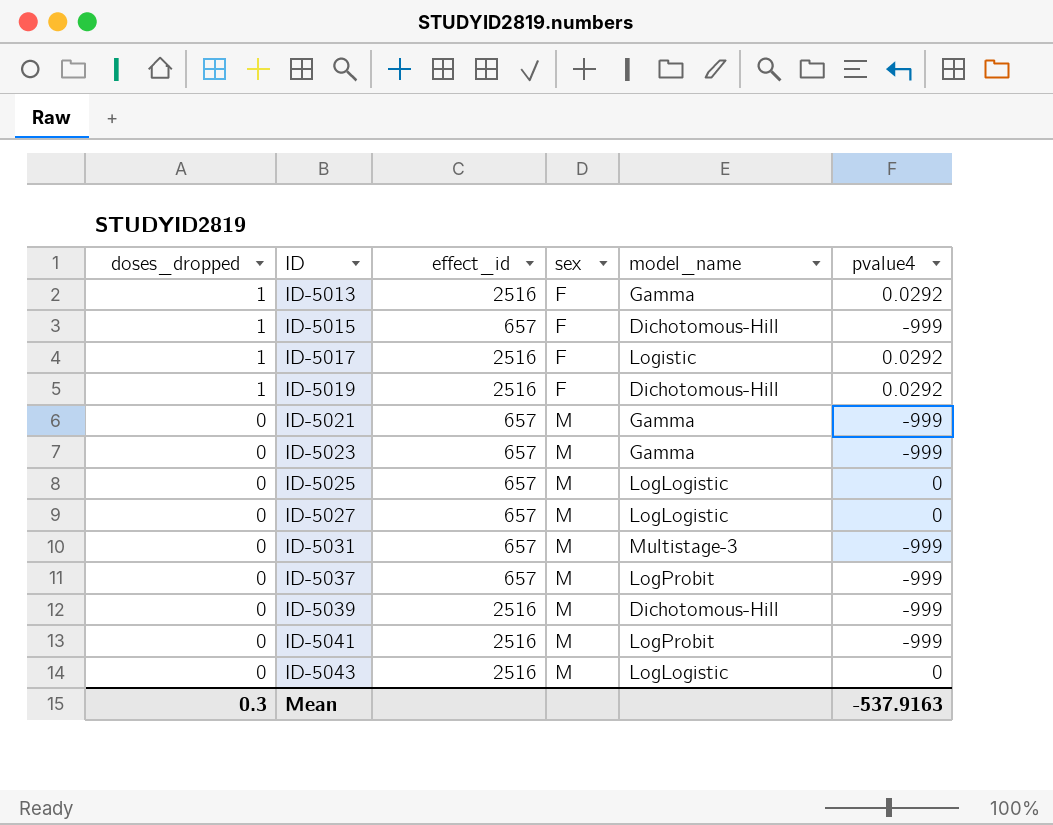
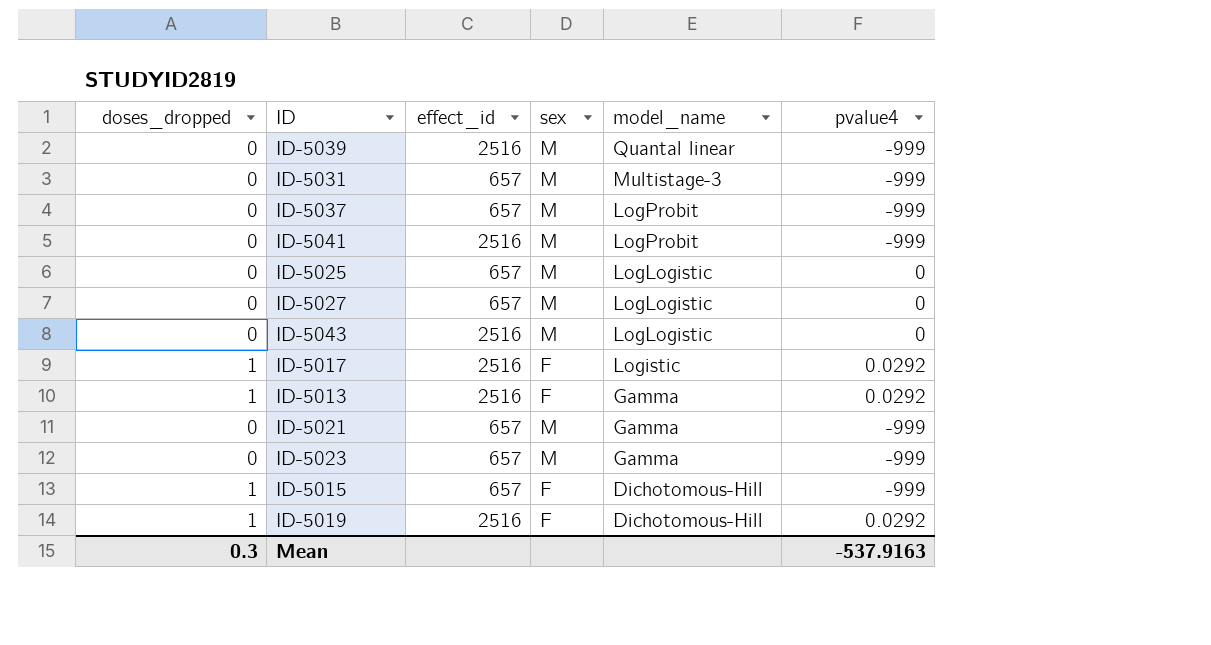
row order: doses_dropped descending -> model_name descending
ID-5039 | model_name: Dichotomous-Hill -> Quantal linear

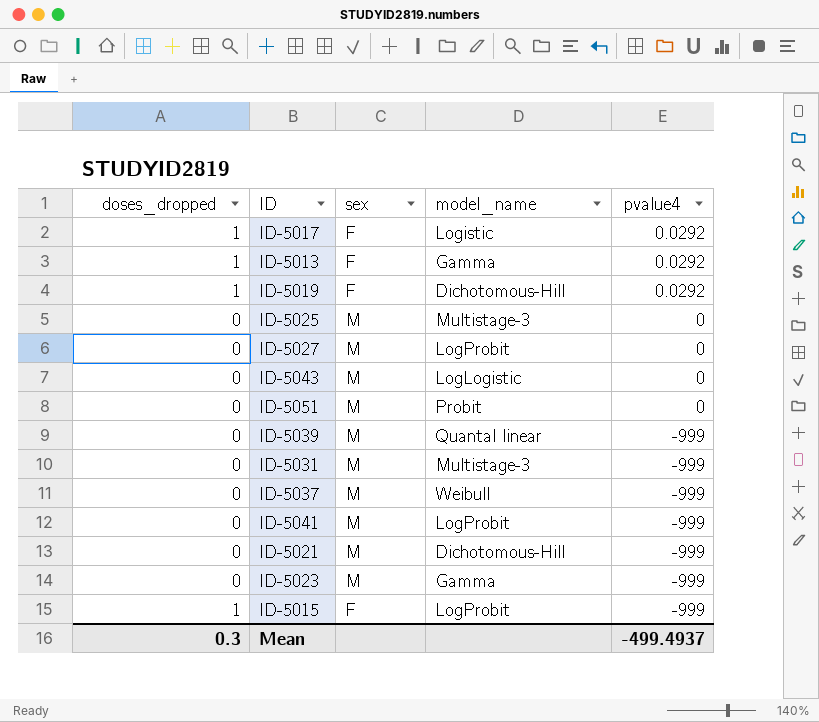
row order: model_name descending -> pvalue4 descending
column effect_id | position: 3 -> none
ID-5025 | model_name: LogLogistic -> Multistage-3
ID-5027 | model_name: LogLogistic -> LogProbit
row ID-5051: none -> 0 | M | Probit | 0
ID-5037 | model_name: LogProbit -> Weibull
ID-5021 | model_name: Gamma -> Dichotomous-Hill
ID-5015 | model_name: Dichotomous-Hill -> LogProbit
Mean | pvalue4: -537.9163 -> -499.4937

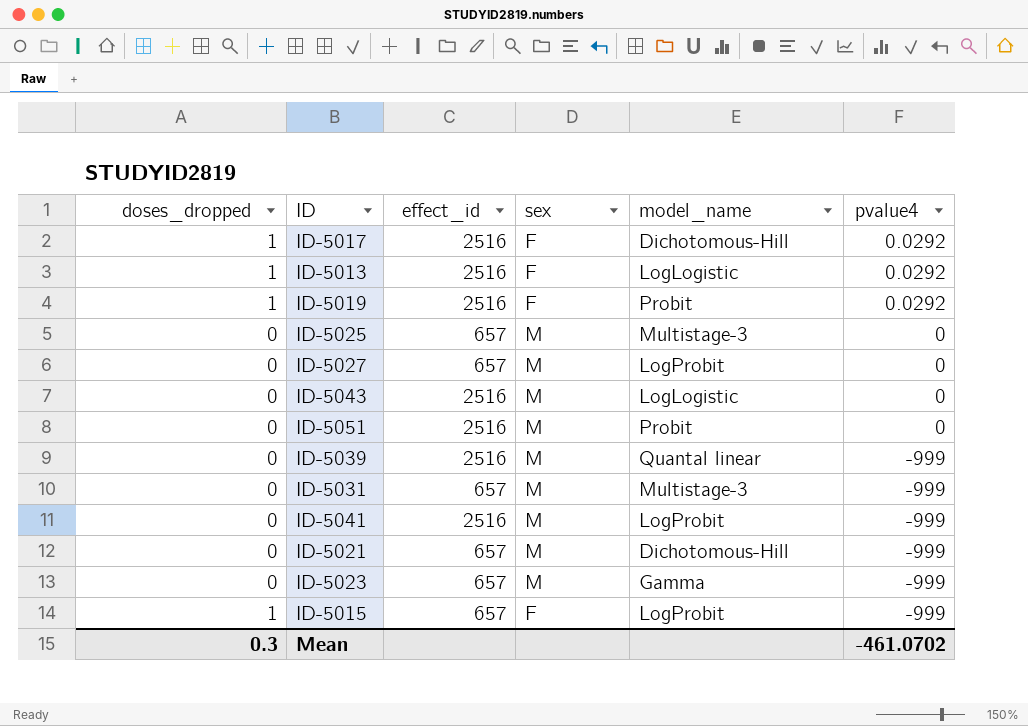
column effect_id | position: none -> 3
row ID-5037: 0 | M | Weibull | -999 -> none
ID-5017 | model_name: Logistic -> Dichotomous-Hill
ID-5013 | model_name: Gamma -> LogLogistic
ID-5019 | model_name: Dichotomous-Hill -> Probit
Mean | pvalue4: -499.4937 -> -461.0702

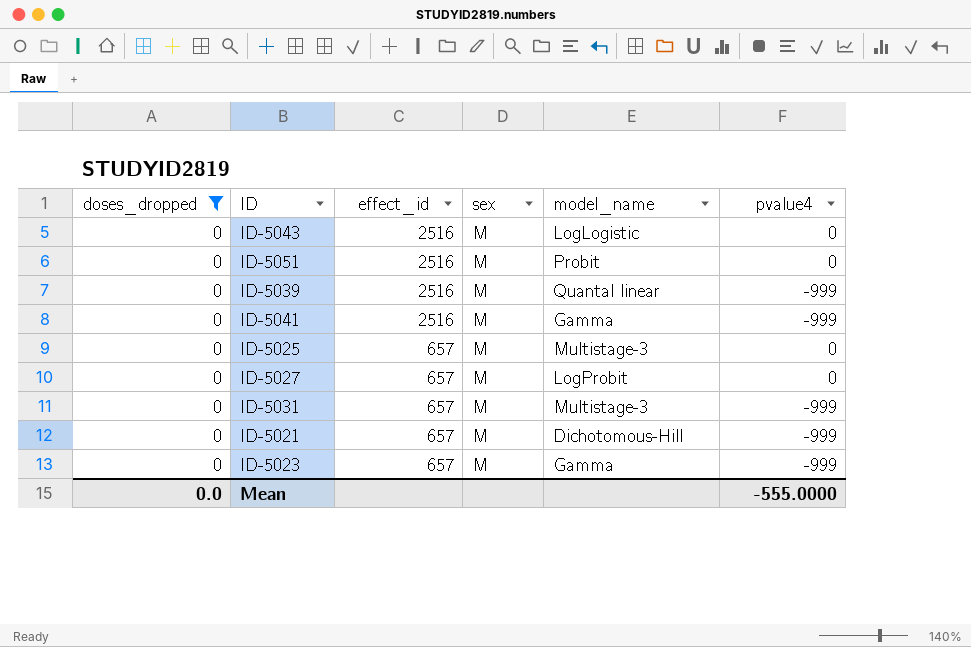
filter: none -> doses_dropped = 0
row order: pvalue4 descending -> effect_id descending
ID-5041 | model_name: LogProbit -> Gamma
Mean | doses_dropped: 0.3 -> 0.0
Mean | pvalue4: -461.0702 -> -555.0000

